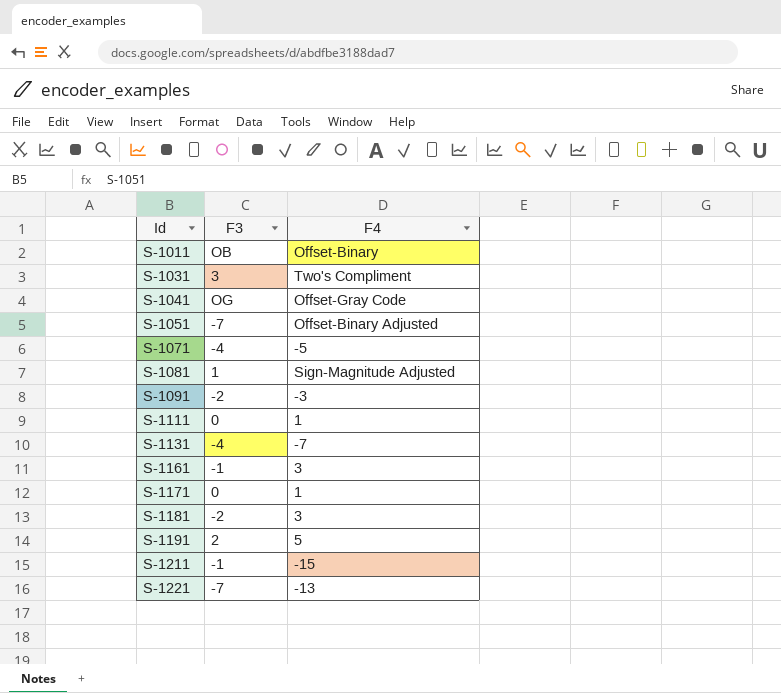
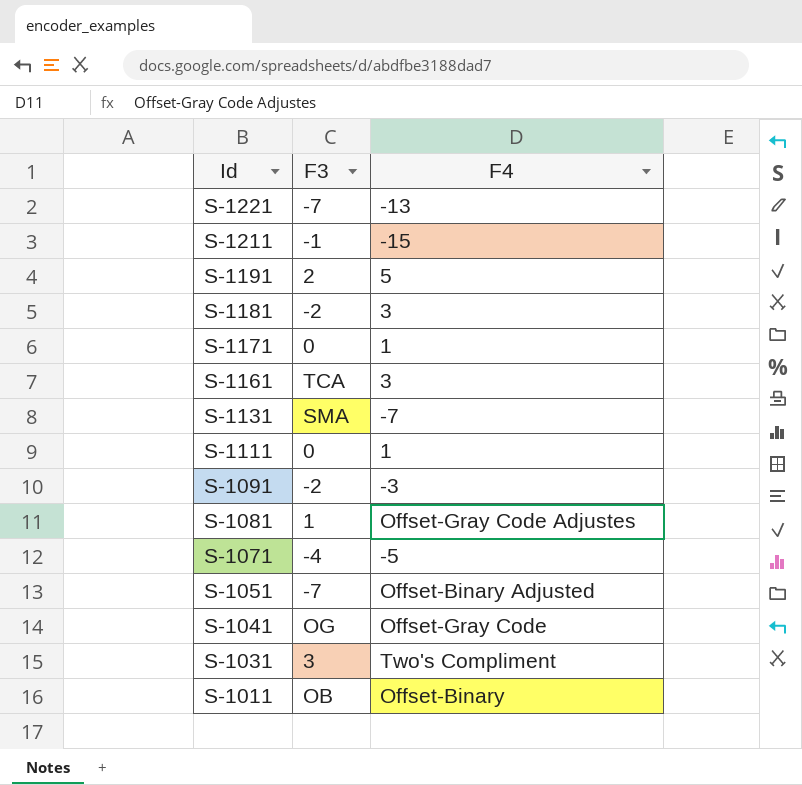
row order: Id ascending -> Id descending
S-1161 | F3: -1 -> TCA
S-1131 | F3: -4 -> SMA
S-1081 | F4: Sign-Magnitude Adjusted -> Offset-Gray Code Adjustes

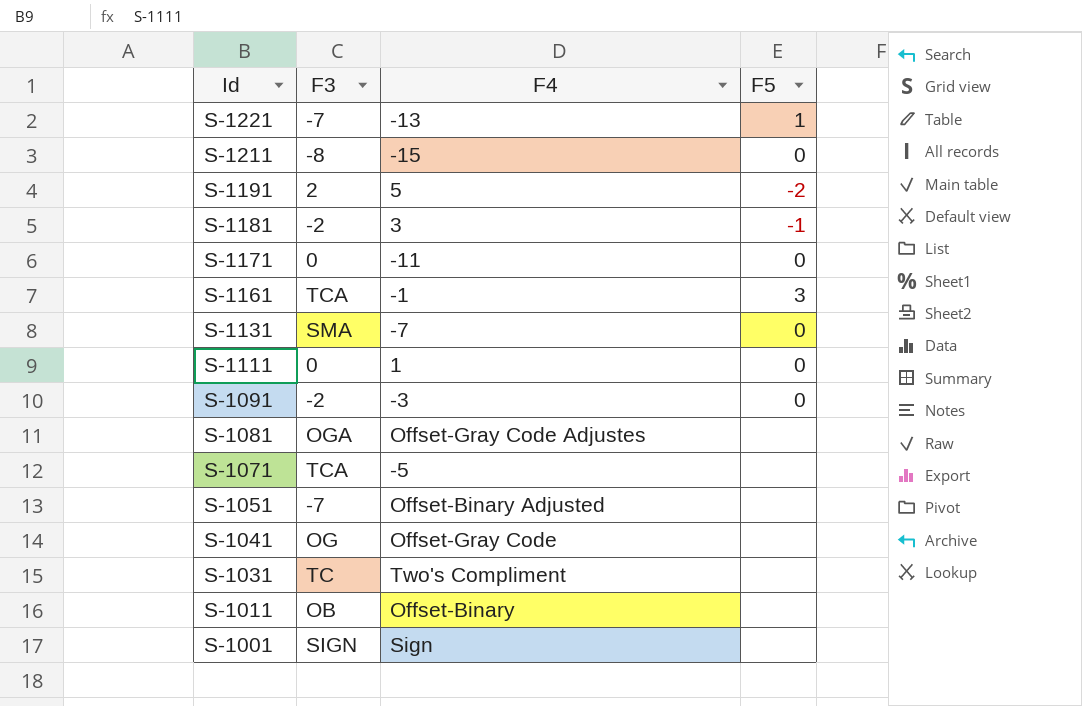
column F5 | position: none -> 4
S-1211 | F3: -1 -> -8
S-1171 | F4: 1 -> -11
S-1161 | F4: 3 -> -1
S-1081 | F3: 1 -> OGA
S-1071 | F3: -4 -> TCA
S-1031 | F3: 3 -> TC
row S-1001: none -> SIGN | Sign | none

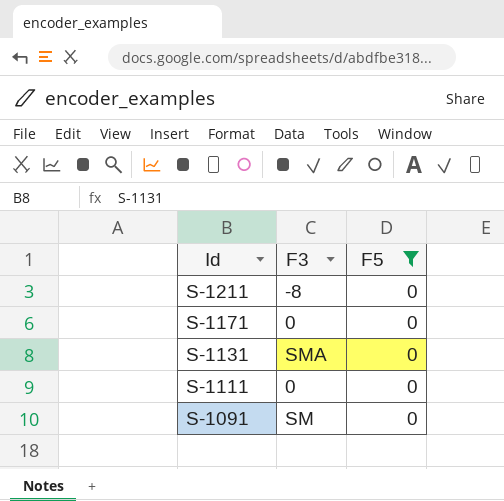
filter: none -> F5 = 0
column F4 | position: 3 -> none
S-1091 | F3: -2 -> SM

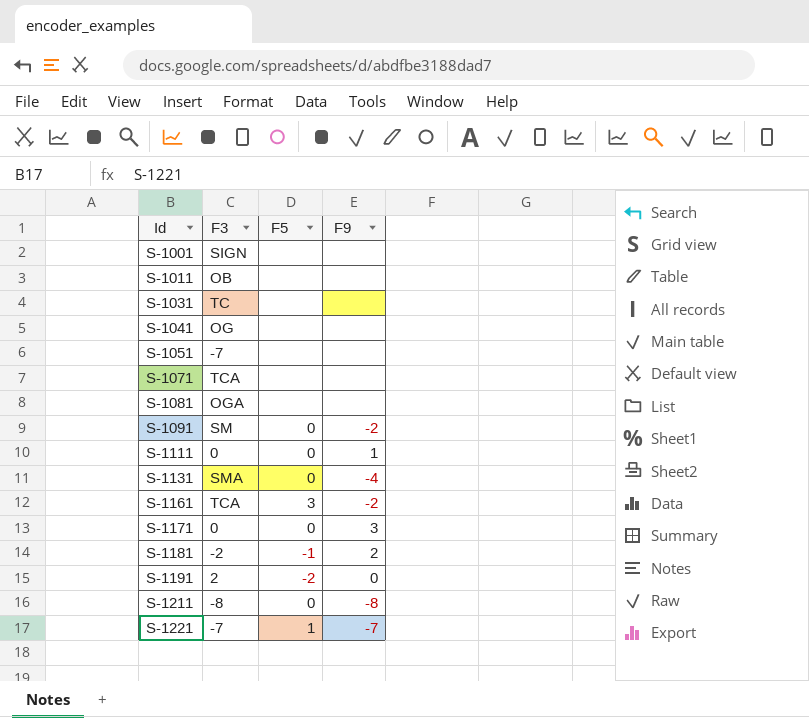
filter: F5 = 0 -> none
row order: Id descending -> Id ascending
column F9 | position: none -> 4

